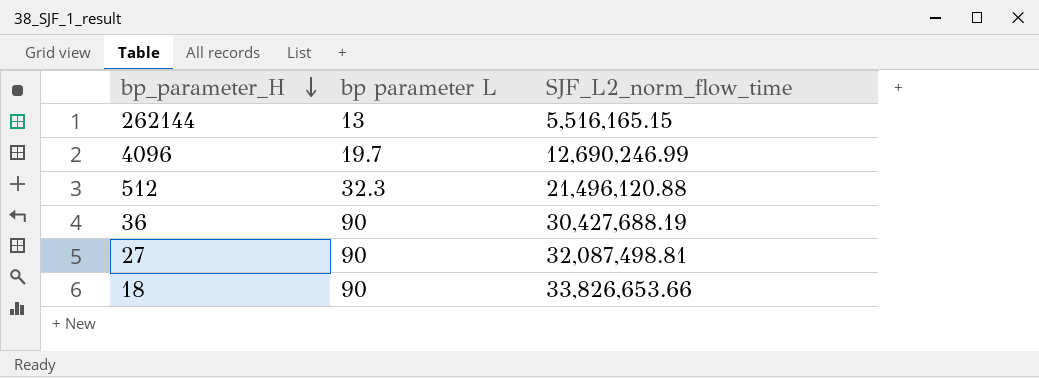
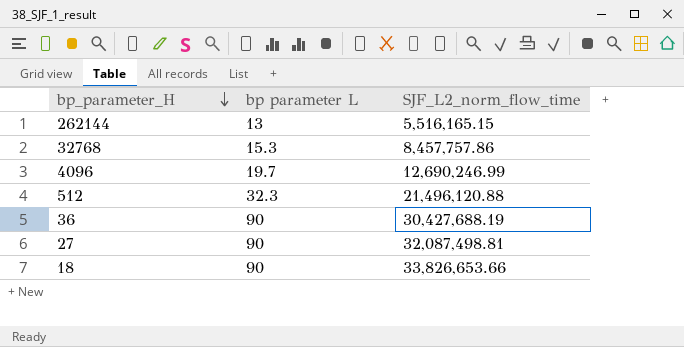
row 32768: none -> 15.3 | 8,457,757.86

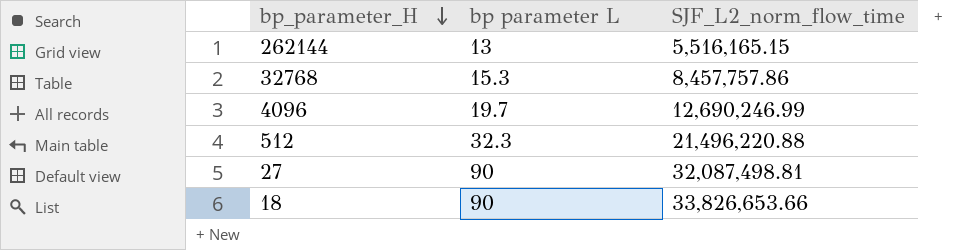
row 36: 90 | 30,427,688.19 -> none
512 | SJF_L2_norm_flow_time: 21,496,120.88 -> 21,496,220.88

